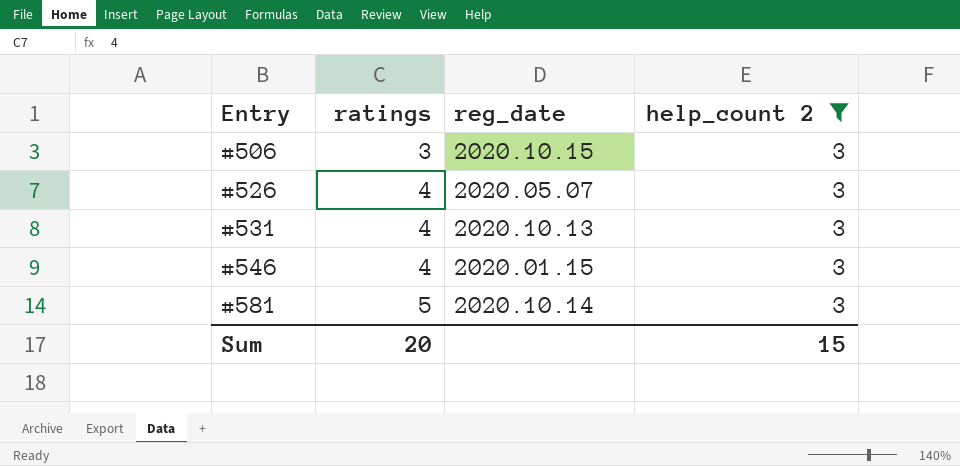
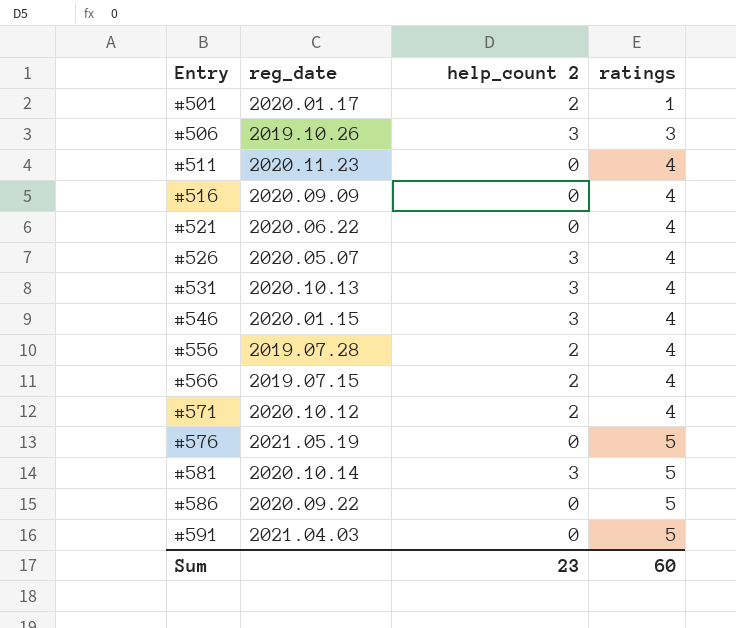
filter: help_count 2 = 3 -> none
column ratings | position: 2 -> 4
#506 | reg_date: 2020.10.15 -> 2019.10.26
Sum | help_count 2: 15 -> 23
Sum | ratings: 20 -> 60

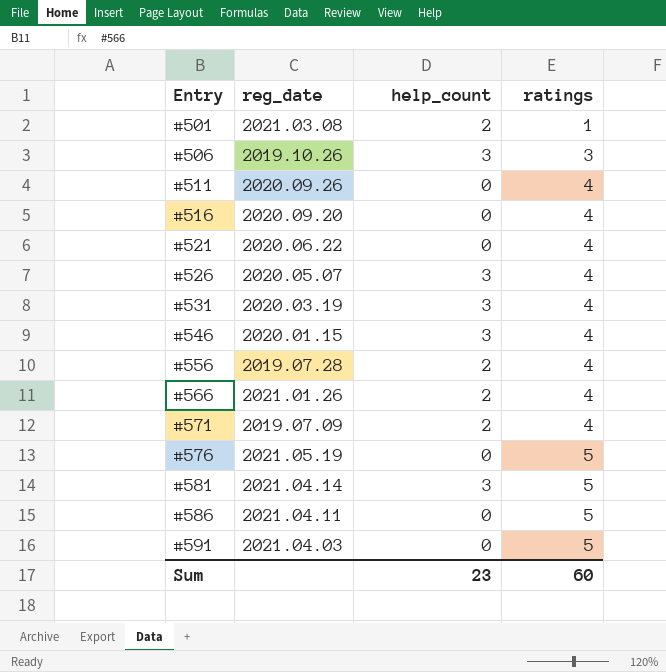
column name: help_count 2 -> help_count
#501 | reg_date: 2020.01.17 -> 2021.03.08
#511 | reg_date: 2020.11.23 -> 2020.09.26
#516 | reg_date: 2020.09.09 -> 2020.09.20
#531 | reg_date: 2020.10.13 -> 2020.03.19
#566 | reg_date: 2019.07.15 -> 2021.01.26
#571 | reg_date: 2020.10.12 -> 2019.07.09
#581 | reg_date: 2020.10.14 -> 2021.04.14
#586 | reg_date: 2020.09.22 -> 2021.04.11

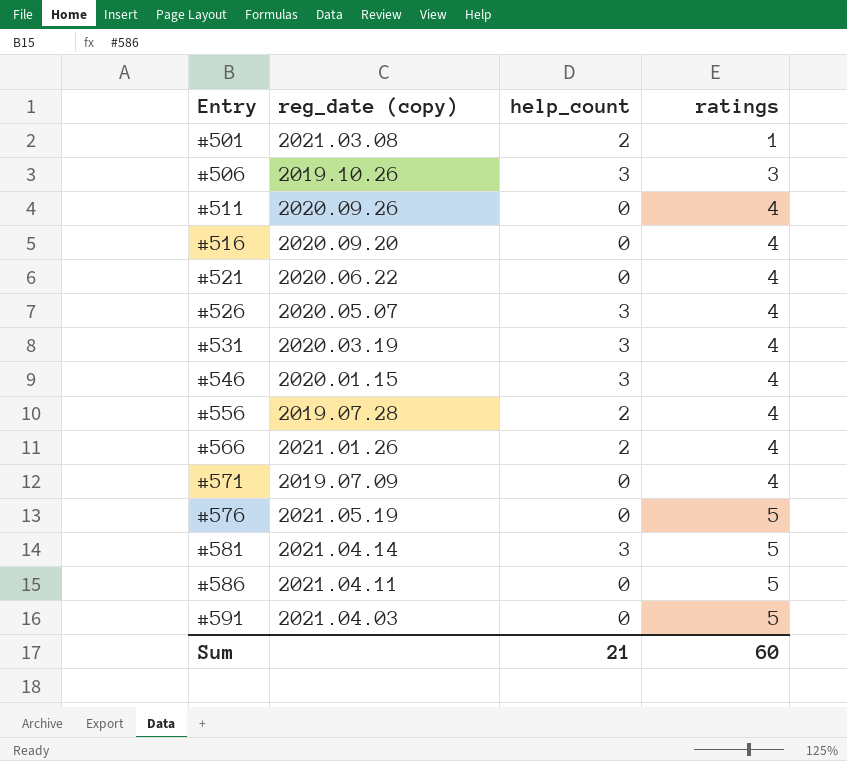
column name: reg_date -> reg_date (copy)
#571 | help_count: 2 -> 0
Sum | help_count: 23 -> 21

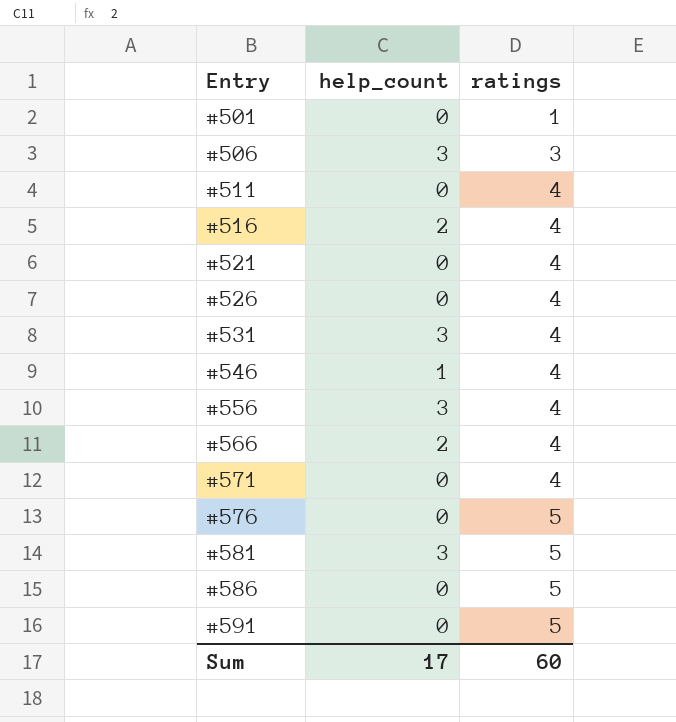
column reg_date (copy) | position: 2 -> none
#501 | help_count: 2 -> 0
#516 | help_count: 0 -> 2
#526 | help_count: 3 -> 0
#546 | help_count: 3 -> 1
#556 | help_count: 2 -> 3
Sum | help_count: 21 -> 17

